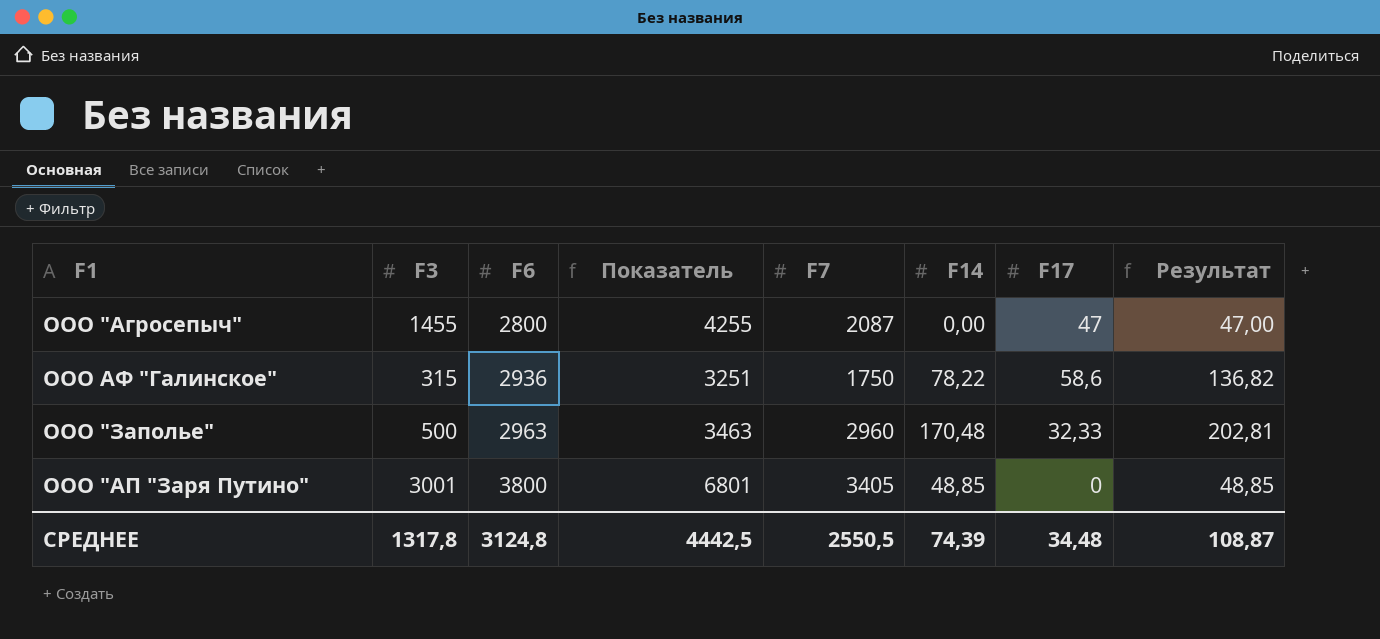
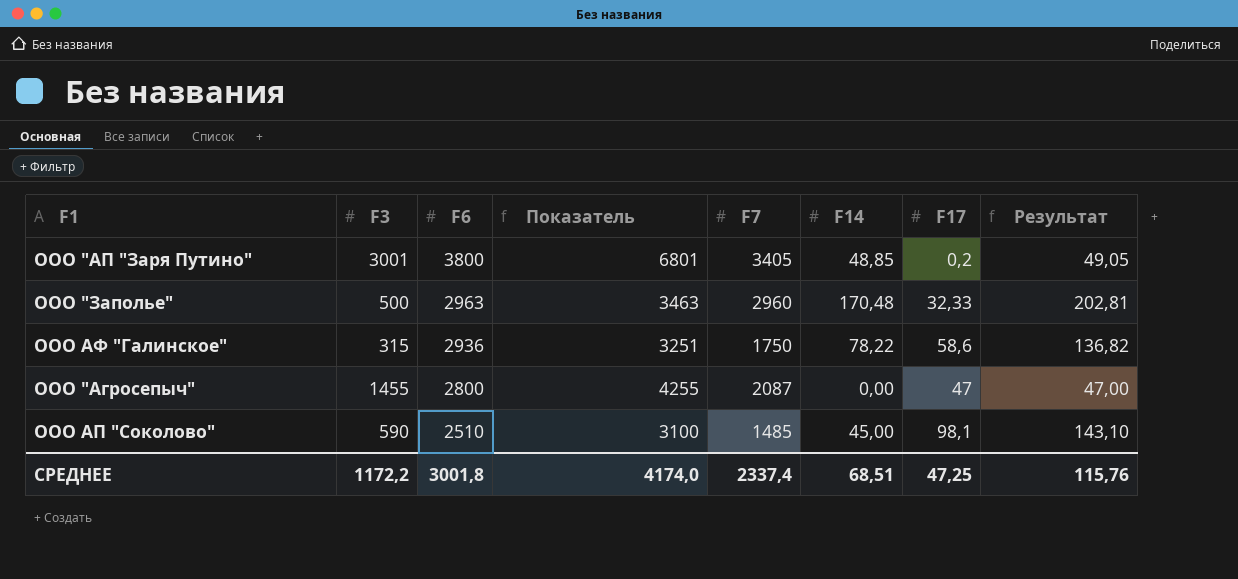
row order: F6 ascending -> F6 descending
ООО "АП "Заря Путино" | F17: 0 -> 0,2
ООО "АП "Заря Путино" | Результат: 48,85 -> 49,05
row ООО АП "Соколово": none -> 590 | 2510 | 3100 | 1485 | 45,00 | 98,1 | 143,10
СРЕДНЕЕ | F3: 1317,8 -> 1172,2
СРЕДНЕЕ | F6: 3124,8 -> 3001,8
СРЕДНЕЕ | Показатель: 4442,5 -> 4174,0
СРЕДНЕЕ | F7: 2550,5 -> 2337,4
СРЕДНЕЕ | F14: 74,39 -> 68,51
СРЕДНЕЕ | F17: 34,48 -> 47,25
СРЕДНЕЕ | Результат: 108,87 -> 115,76

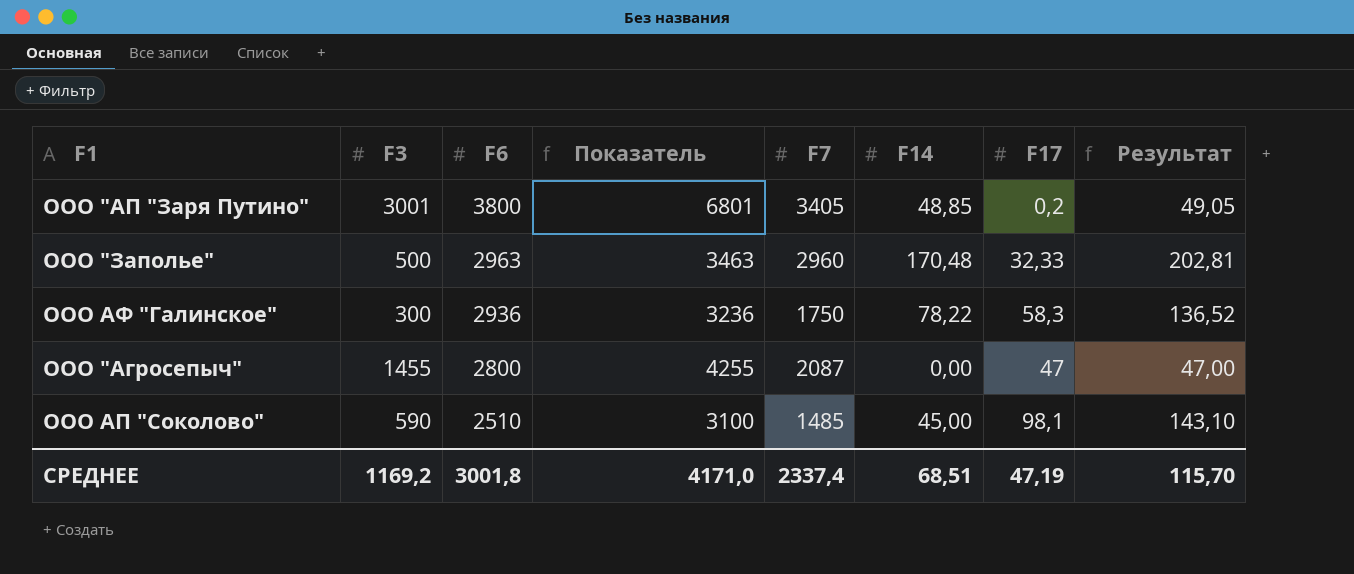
ООО АФ "Галинское" | F3: 315 -> 300
ООО АФ "Галинское" | Показатель: 3251 -> 3236
ООО АФ "Галинское" | F17: 58,6 -> 58,3
ООО АФ "Галинское" | Результат: 136,82 -> 136,52
СРЕДНЕЕ | F3: 1172,2 -> 1169,2
СРЕДНЕЕ | Показатель: 4174,0 -> 4171,0
СРЕДНЕЕ | F17: 47,25 -> 47,19
СРЕДНЕЕ | Результат: 115,76 -> 115,70

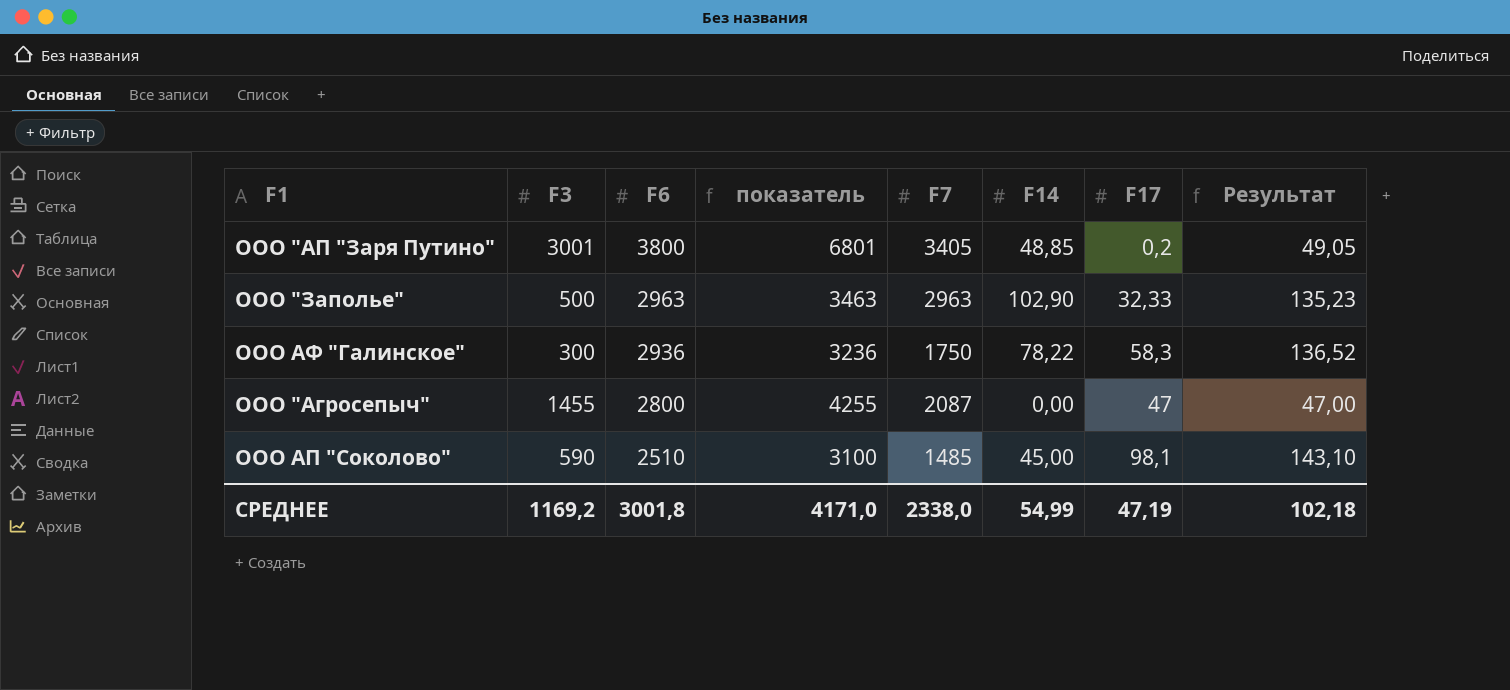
column name: Показатель -> показатель
ООО "Заполье" | F7: 2960 -> 2963
ООО "Заполье" | F14: 170,48 -> 102,90
ООО "Заполье" | Результат: 202,81 -> 135,23
СРЕДНЕЕ | F7: 2337,4 -> 2338,0
СРЕДНЕЕ | F14: 68,51 -> 54,99
СРЕДНЕЕ | Результат: 115,70 -> 102,18

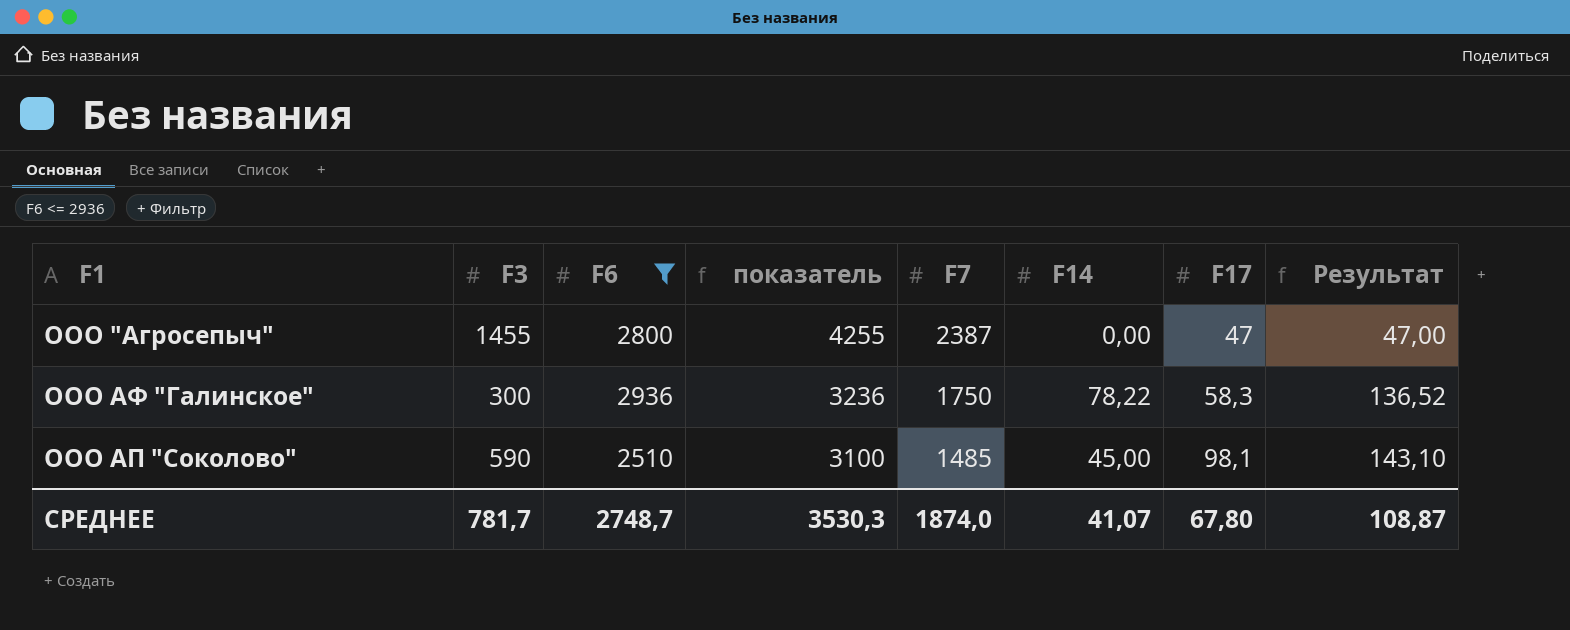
filter: none -> F6 <= 2936
row order: F6 descending -> показатель descending
ООО "Агросепыч" | F7: 2087 -> 2387
СРЕДНЕЕ | F3: 1169,2 -> 781,7
СРЕДНЕЕ | F6: 3001,8 -> 2748,7
СРЕДНЕЕ | показатель: 4171,0 -> 3530,3
СРЕДНЕЕ | F7: 2338,0 -> 1874,0
СРЕДНЕЕ | F14: 54,99 -> 41,07
СРЕДНЕЕ | F17: 47,19 -> 67,80
СРЕДНЕЕ | Результат: 102,18 -> 108,87

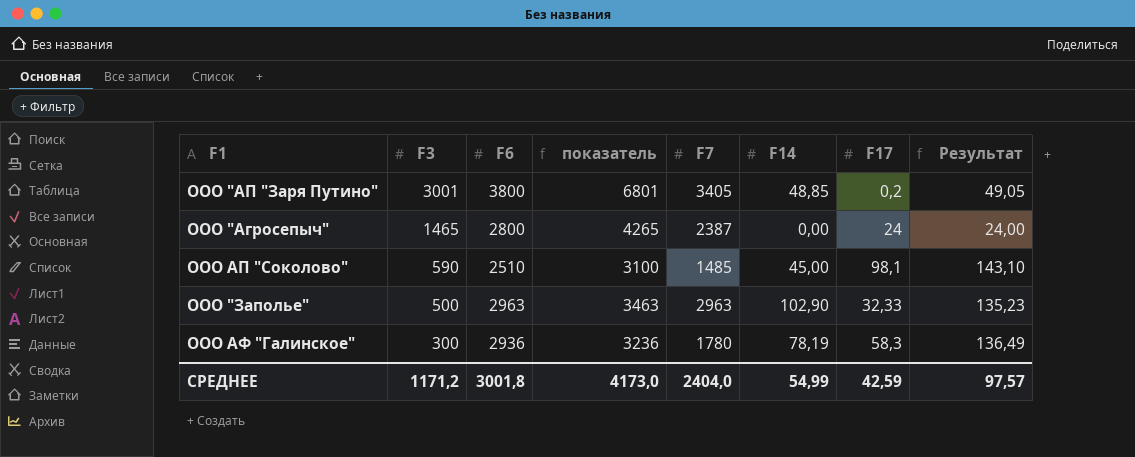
filter: F6 <= 2936 -> none
row order: показатель descending -> F3 descending
ООО "Агросепыч" | F3: 1455 -> 1465
ООО "Агросепыч" | показатель: 4255 -> 4265
ООО "Агросепыч" | F17: 47 -> 24
ООО "Агросепыч" | Результат: 47,00 -> 24,00
ООО АФ "Галинское" | F7: 1750 -> 1780
ООО АФ "Галинское" | F14: 78,22 -> 78,19
ООО АФ "Галинское" | Результат: 136,52 -> 136,49
СРЕДНЕЕ | F3: 781,7 -> 1171,2
СРЕДНЕЕ | F6: 2748,7 -> 3001,8
СРЕДНЕЕ | показатель: 3530,3 -> 4173,0
СРЕДНЕЕ | F7: 1874,0 -> 2404,0
СРЕДНЕЕ | F14: 41,07 -> 54,99
СРЕДНЕЕ | F17: 67,80 -> 42,59
СРЕДНЕЕ | Результат: 108,87 -> 97,57

